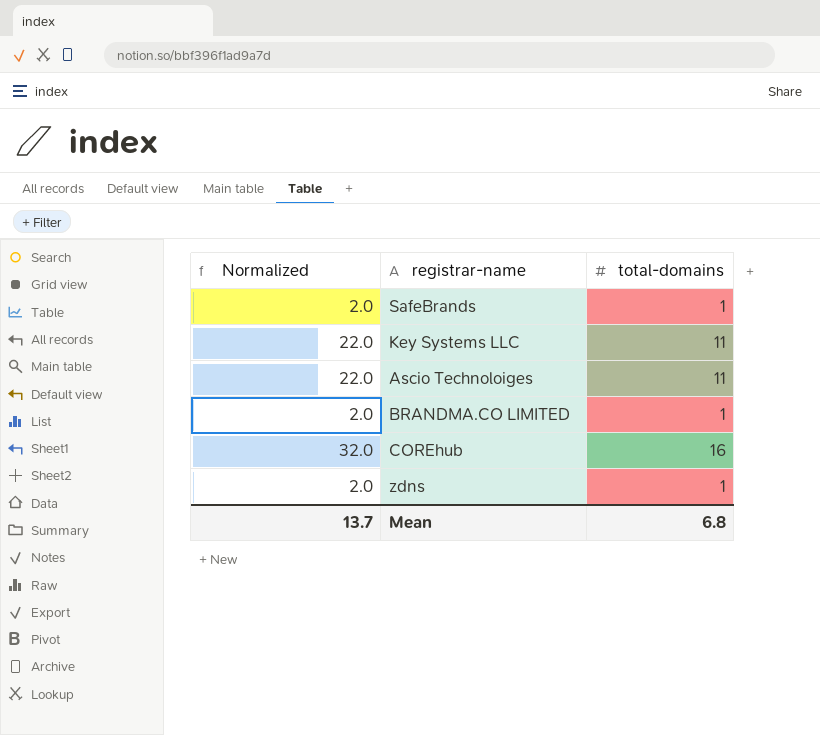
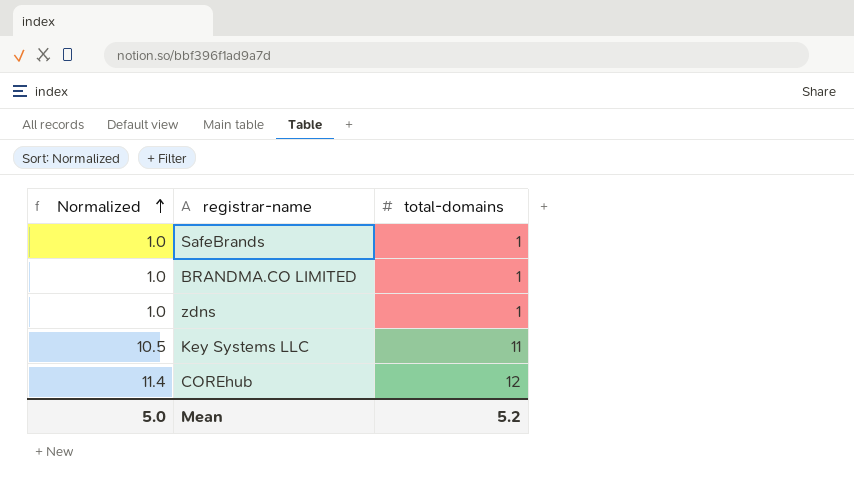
row order: none -> Normalized ascending
column Normalized | formula: [total-domains] * 2 -> [total-domains] * 0.95
row Ascio Technoloiges: 22.0 | 11 -> none
COREhub | total-domains: 16 -> 12
Mean | Normalized: 13.7 -> 5.0
Mean | total-domains: 6.8 -> 5.2

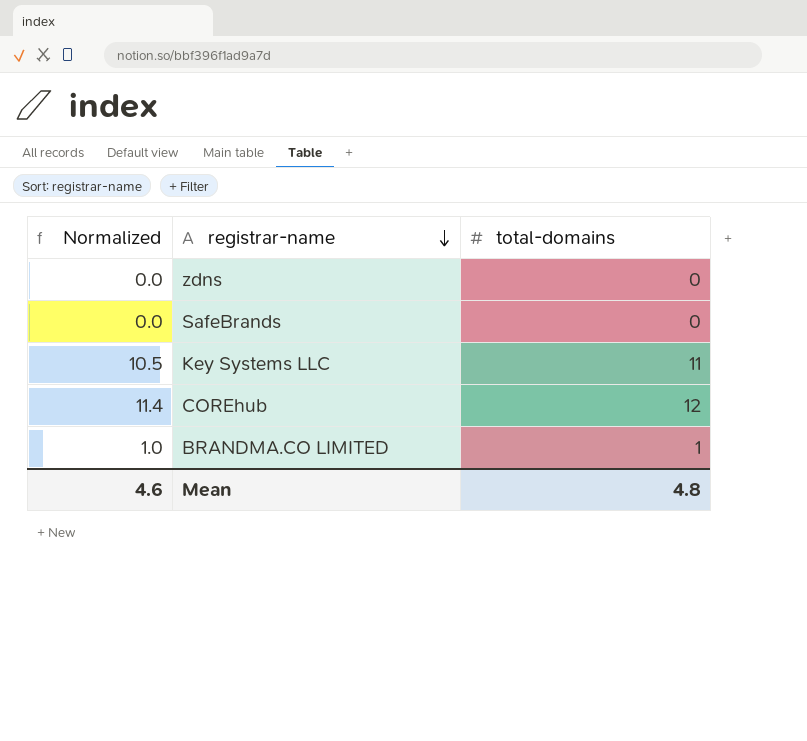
row order: Normalized ascending -> registrar-name descending
zdns | Normalized: 1.0 -> 0.0
zdns | total-domains: 1 -> 0
SafeBrands | Normalized: 1.0 -> 0.0
SafeBrands | total-domains: 1 -> 0
Mean | Normalized: 5.0 -> 4.6
Mean | total-domains: 5.2 -> 4.8

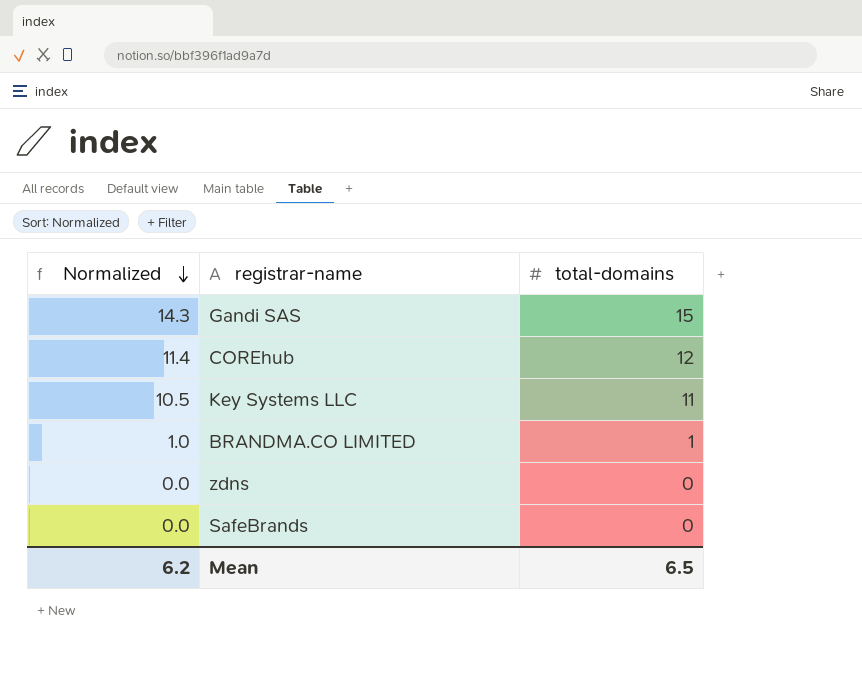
row order: registrar-name descending -> Normalized descending
row Gandi SAS: none -> 14.3 | 15
Mean | Normalized: 4.6 -> 6.2
Mean | total-domains: 4.8 -> 6.5

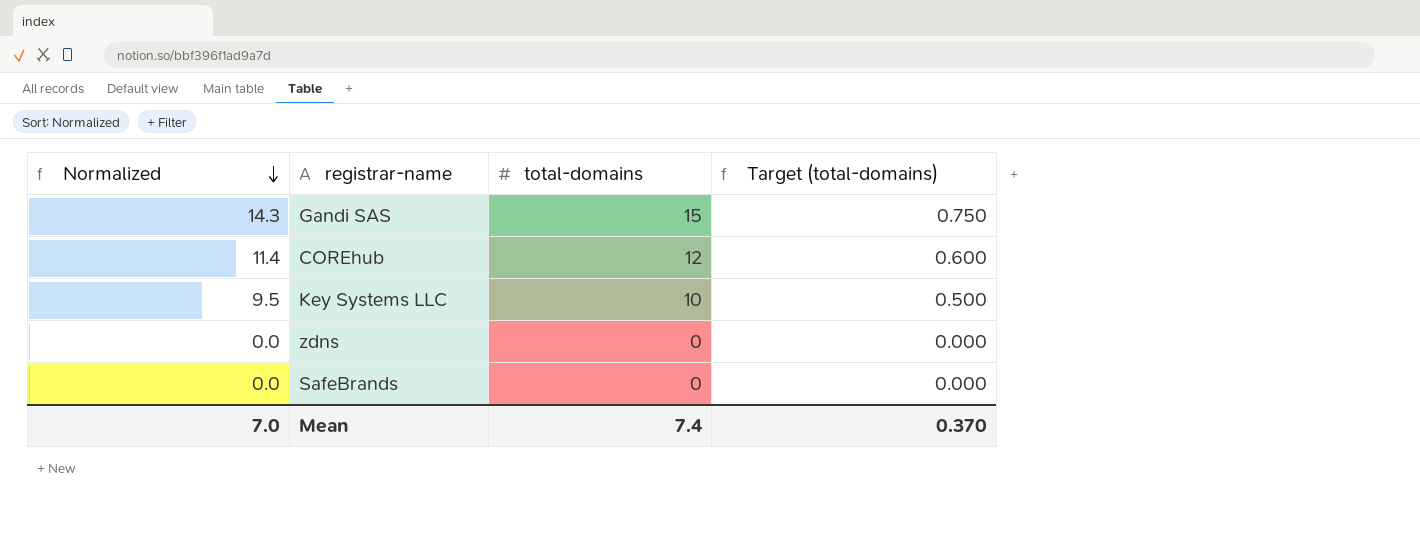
column Target (total-domains) | formula: none -> [total-domains] * 0.05
row BRANDMA.CO LIMITED: 1.0 | 1 -> none
Key Systems LLC | Normalized: 10.5 -> 9.5
Key Systems LLC | total-domains: 11 -> 10
Mean | Normalized: 6.2 -> 7.0
Mean | total-domains: 6.5 -> 7.4

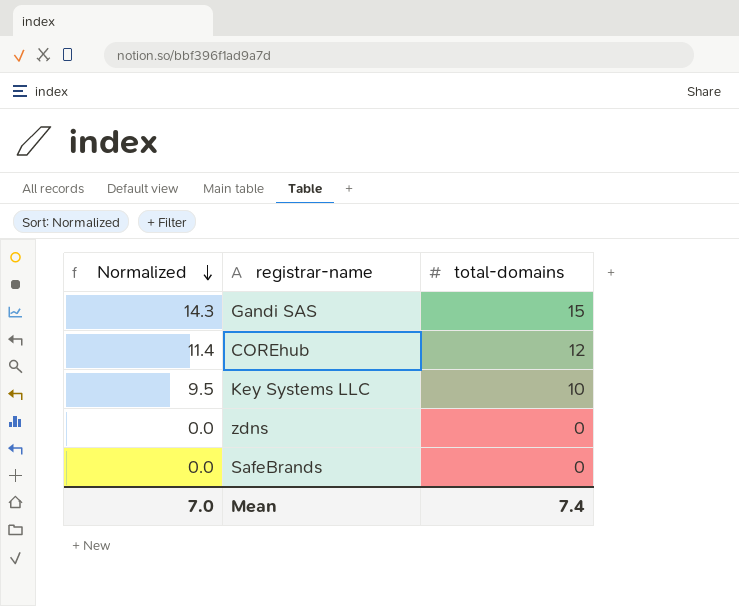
column Target (total-domains) | formula: [total-domains] * 0.05 -> none

